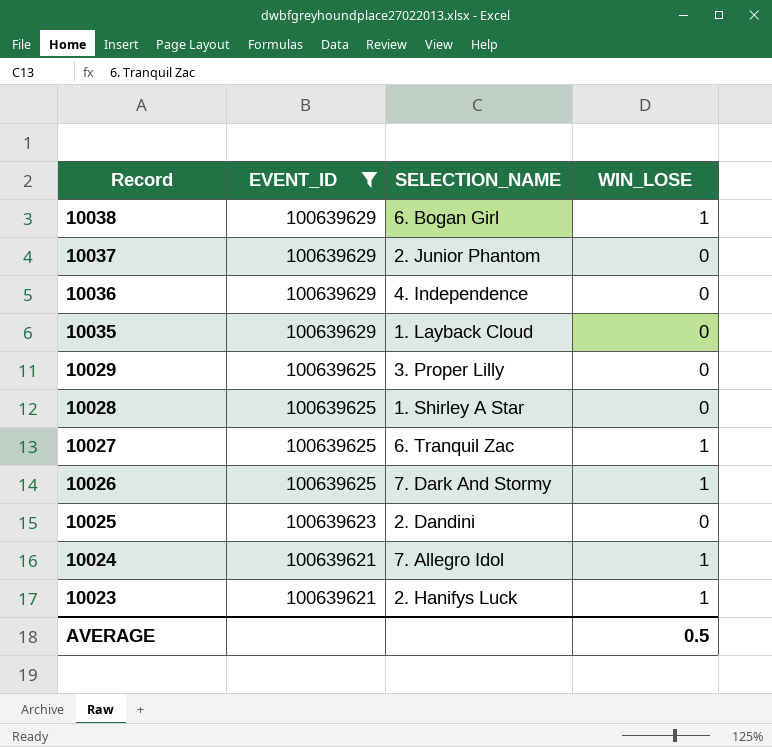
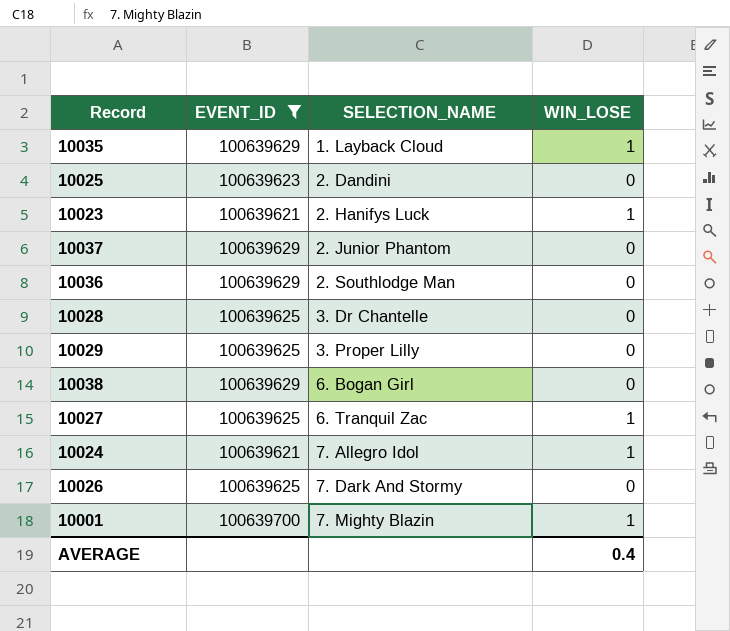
row order: Record descending -> SELECTION_NAME ascending
10035 | WIN_LOSE: 0 -> 1
10036 | SELECTION_NAME: 4. Independence -> 2. Southlodge Man
10028 | SELECTION_NAME: 1. Shirley A Star -> 3. Dr Chantelle
10038 | WIN_LOSE: 1 -> 0
10026 | WIN_LOSE: 1 -> 0
row 10001: none -> 100639700 | 7. Mighty Blazin | 1
AVERAGE | WIN_LOSE: 0.5 -> 0.4

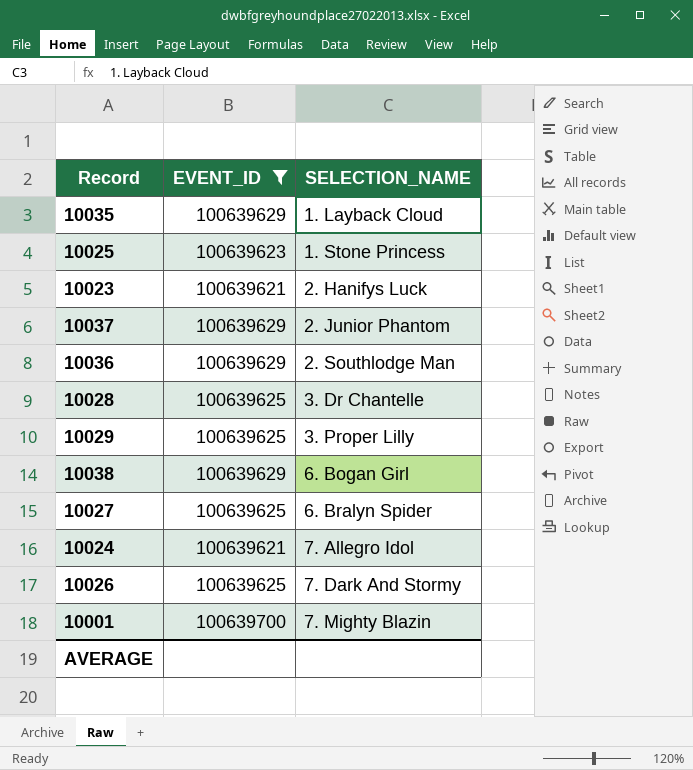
column WIN_LOSE | position: 4 -> none
10025 | SELECTION_NAME: 2. Dandini -> 1. Stone Princess
10027 | SELECTION_NAME: 6. Tranquil Zac -> 6. Bralyn Spider

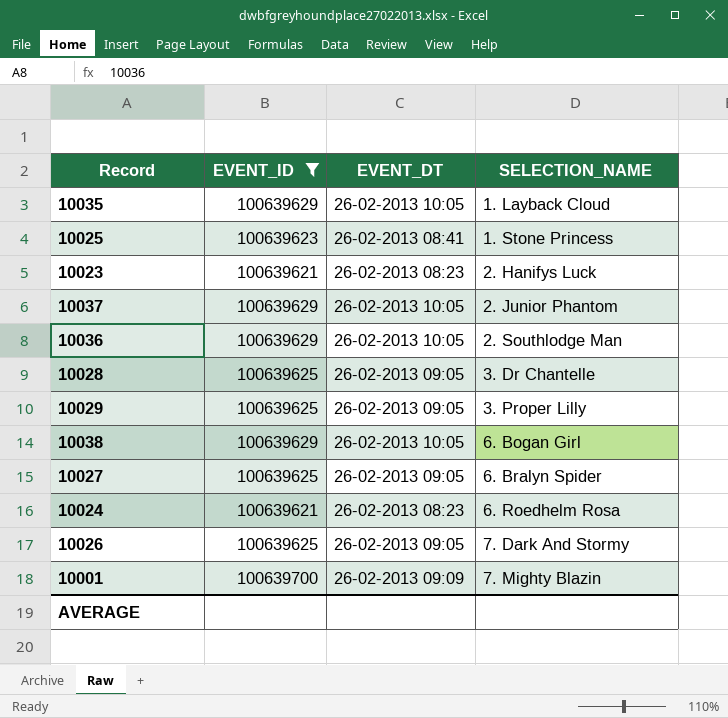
column EVENT_DT | position: none -> 3
10024 | SELECTION_NAME: 7. Allegro Idol -> 6. Roedhelm Rosa

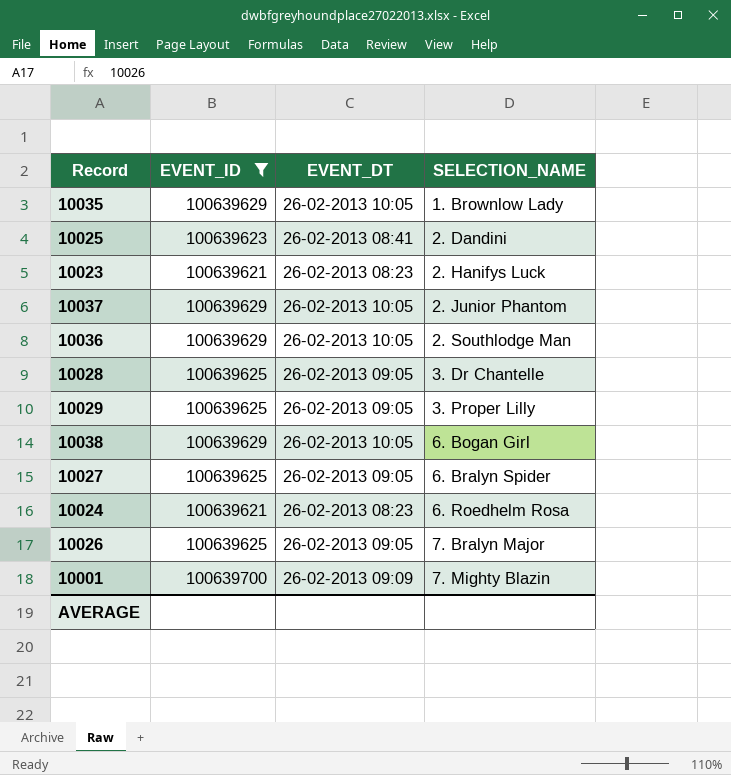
10035 | SELECTION_NAME: 1. Layback Cloud -> 1. Brownlow Lady
10025 | SELECTION_NAME: 1. Stone Princess -> 2. Dandini
10026 | SELECTION_NAME: 7. Dark And Stormy -> 7. Bralyn Major

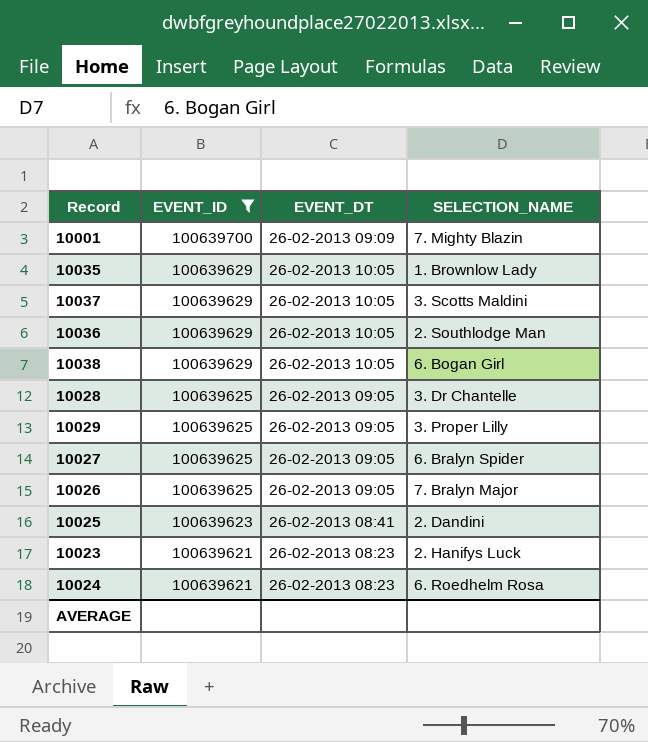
row order: SELECTION_NAME ascending -> EVENT_ID descending
10037 | SELECTION_NAME: 2. Junior Phantom -> 3. Scotts Maldini

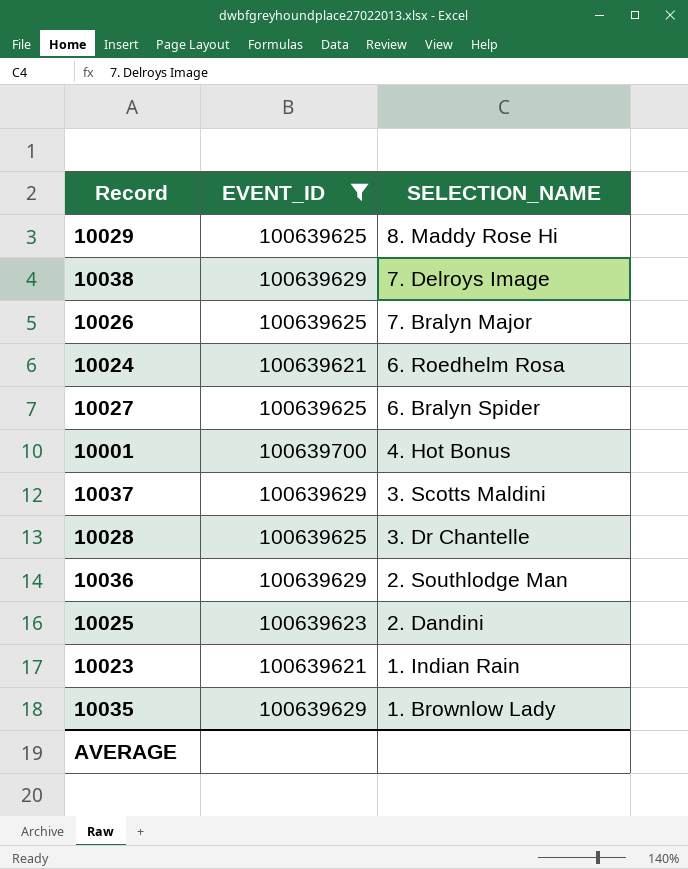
row order: EVENT_ID descending -> SELECTION_NAME descending
column EVENT_DT | position: 3 -> none
10029 | SELECTION_NAME: 3. Proper Lilly -> 8. Maddy Rose Hi
10038 | SELECTION_NAME: 6. Bogan Girl -> 7. Delroys Image
10001 | SELECTION_NAME: 7. Mighty Blazin -> 4. Hot Bonus
10023 | SELECTION_NAME: 2. Hanifys Luck -> 1. Indian Rain

